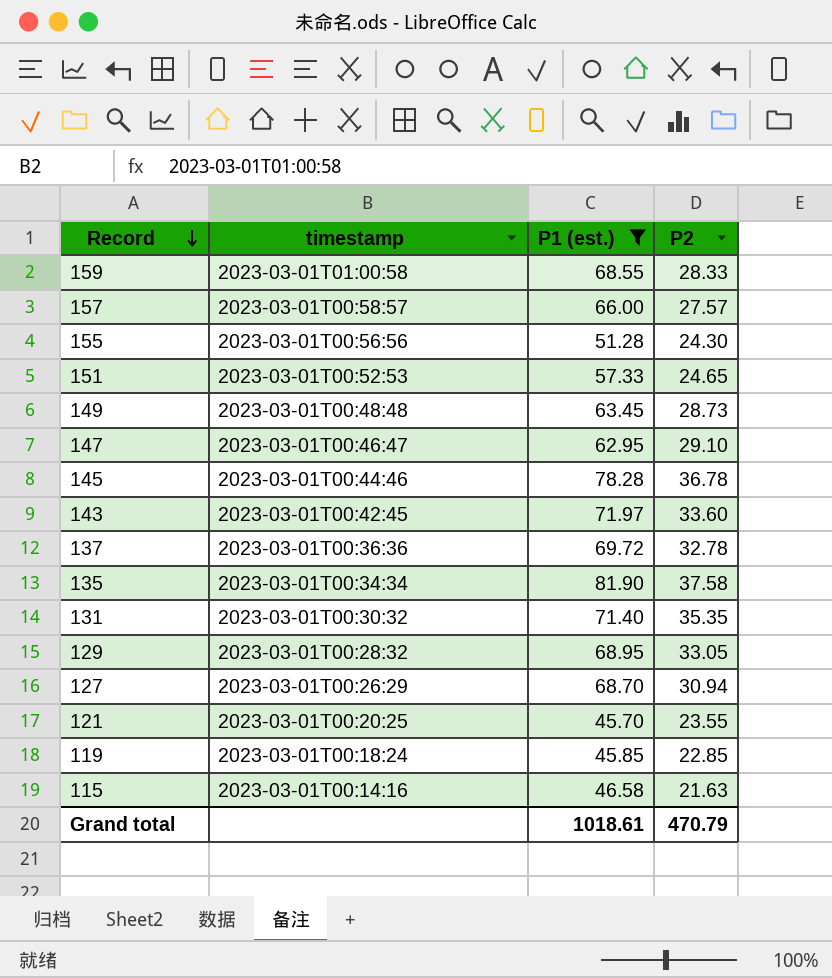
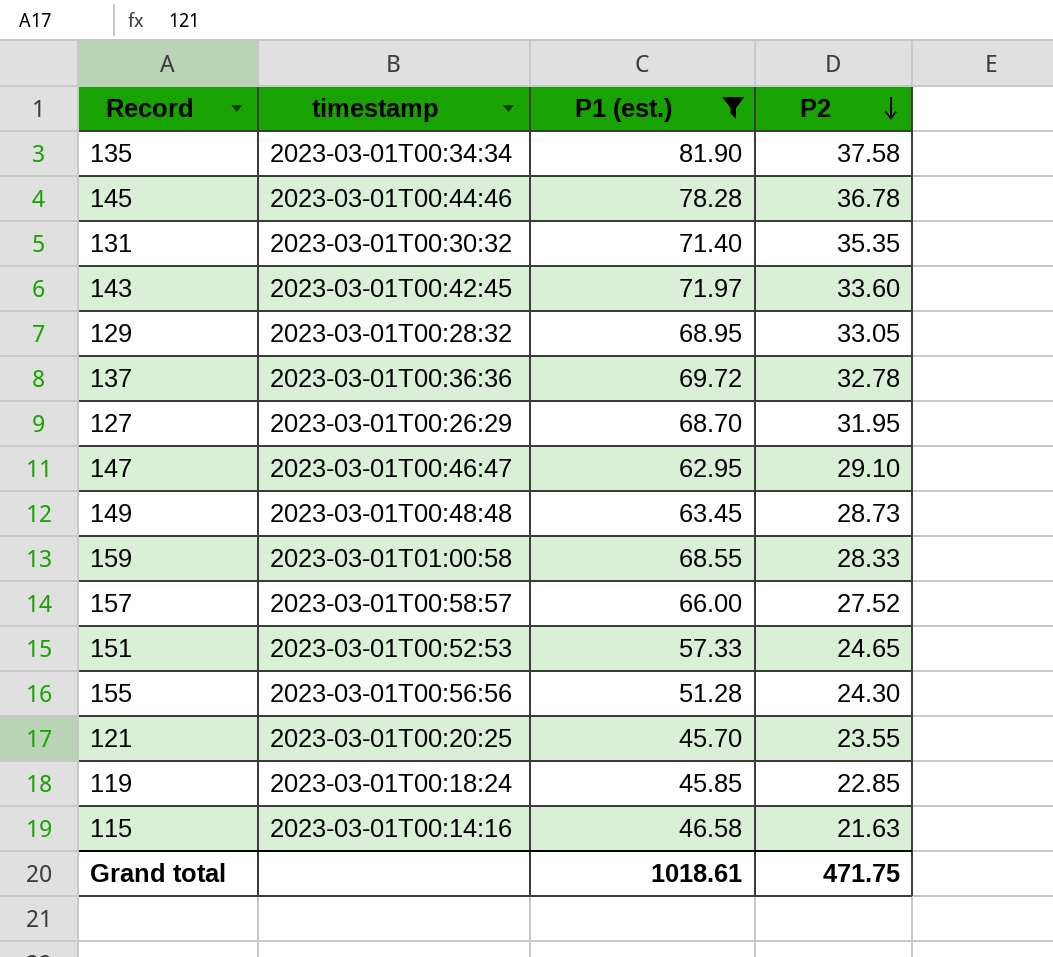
row order: Record descending -> P2 descending
127 | P2: 30.94 -> 31.95
157 | P2: 27.57 -> 27.52
Grand total | P2: 470.79 -> 471.75

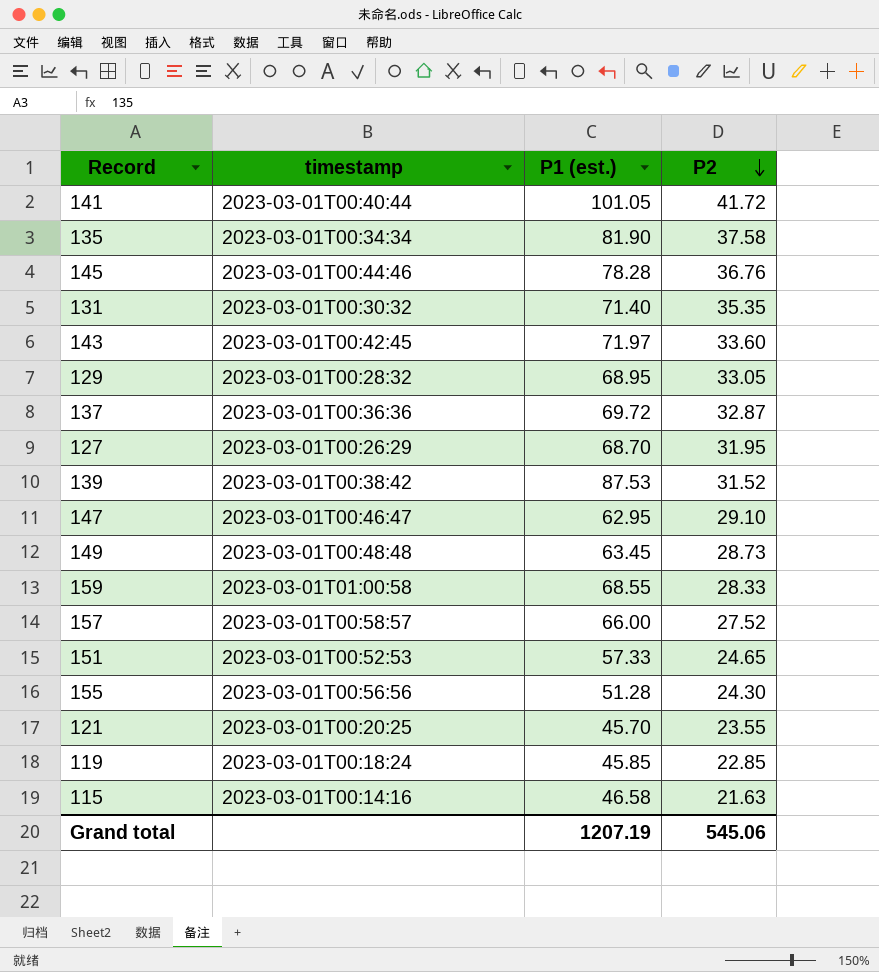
filter: P1 (est.) <= 81.90 -> none
145 | P2: 36.78 -> 36.76
137 | P2: 32.78 -> 32.87
Grand total | P1 (est.): 1018.61 -> 1207.19
Grand total | P2: 471.75 -> 545.06

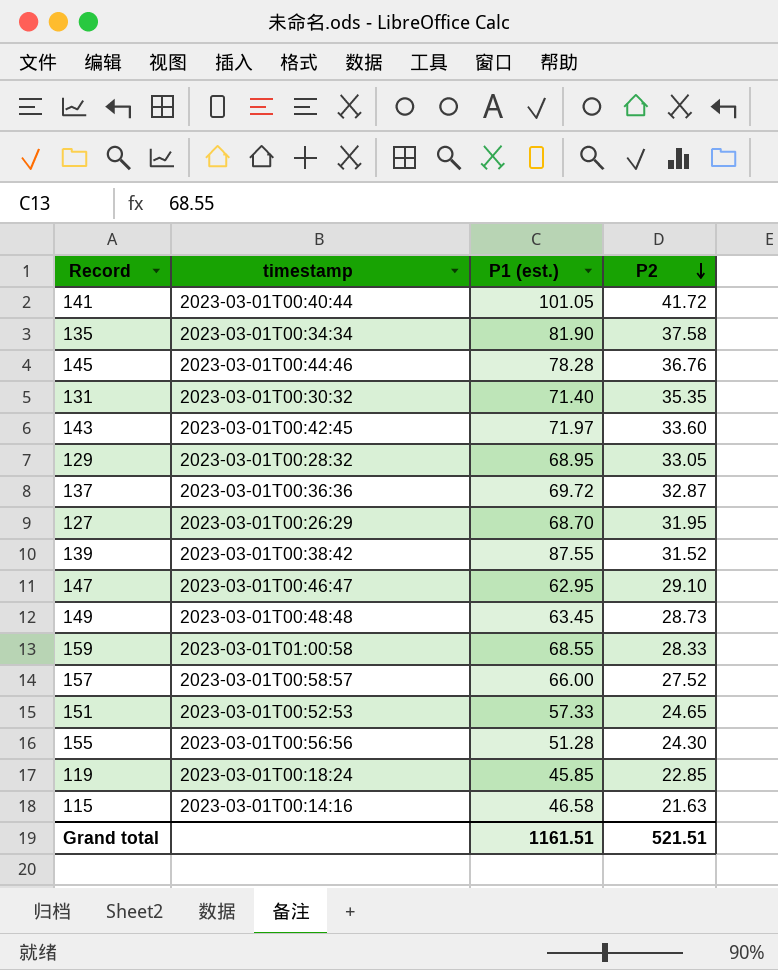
row 121: 2023-03-01T00:20:25 | 45.70 | 23.55 -> none
139 | P1 (est.): 87.53 -> 87.55
Grand total | P1 (est.): 1207.19 -> 1161.51
Grand total | P2: 545.06 -> 521.51

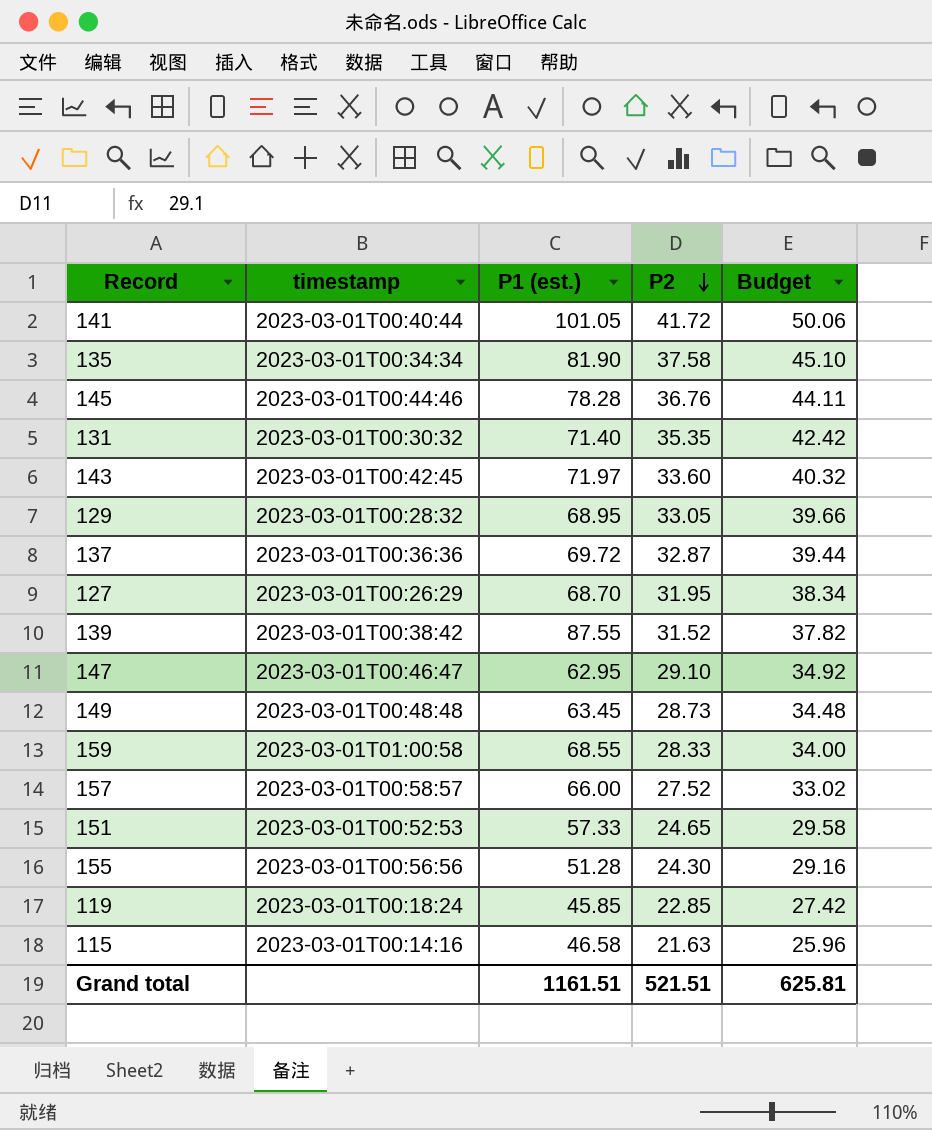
column Budget | formula: none -> [P2] * 1.2

